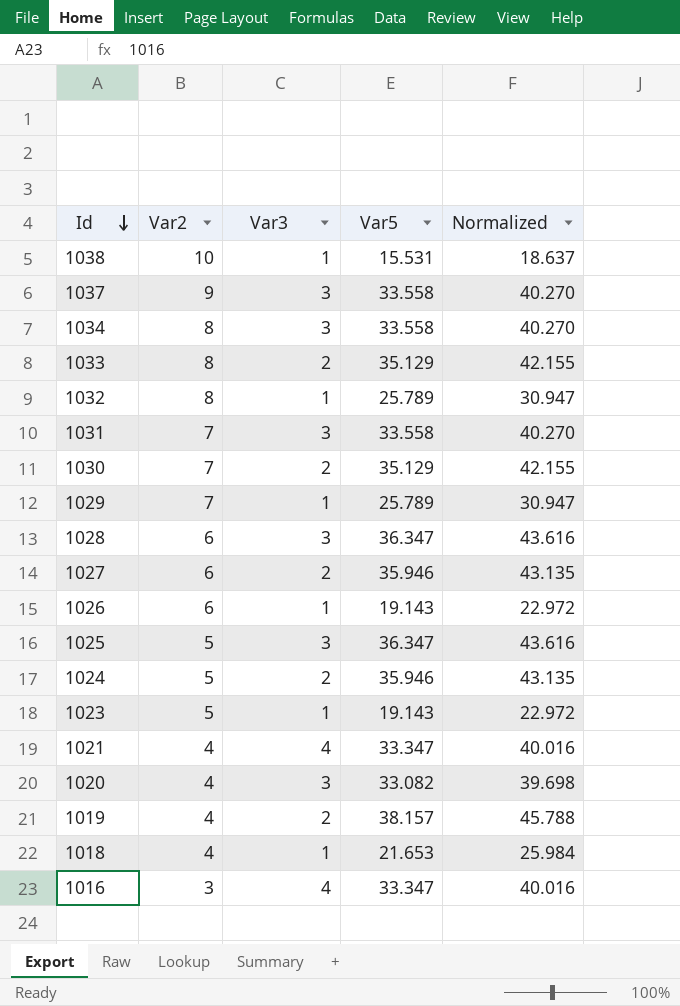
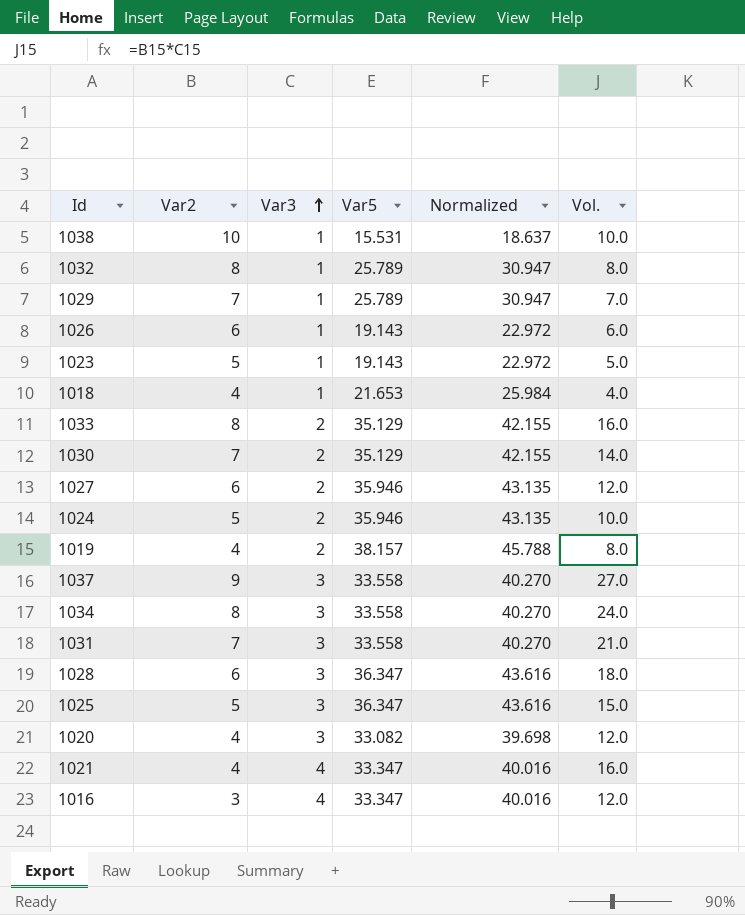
row order: Id descending -> Var3 ascending
column Vol. | formula: none -> [Var2] * [Var3]

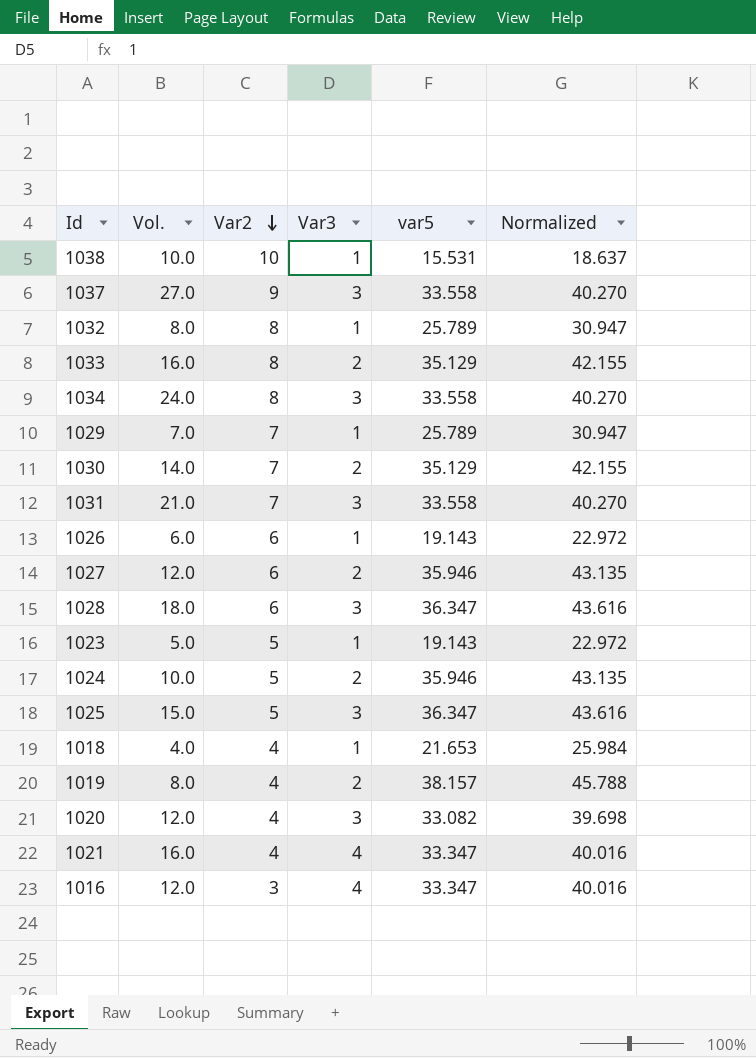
row order: Var3 ascending -> Var2 descending
column Vol. | position: 6 -> 2
column name: Var5 -> var5

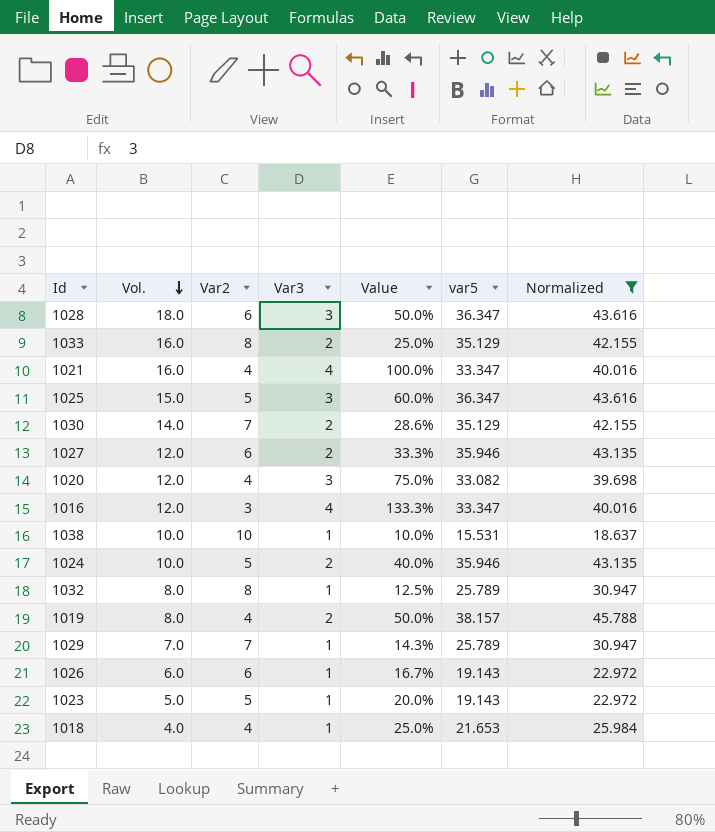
filter: none -> Normalized != 40.270
row order: Var2 descending -> Vol. descending
column Value | formula: none -> [Var3] / [Var2]

